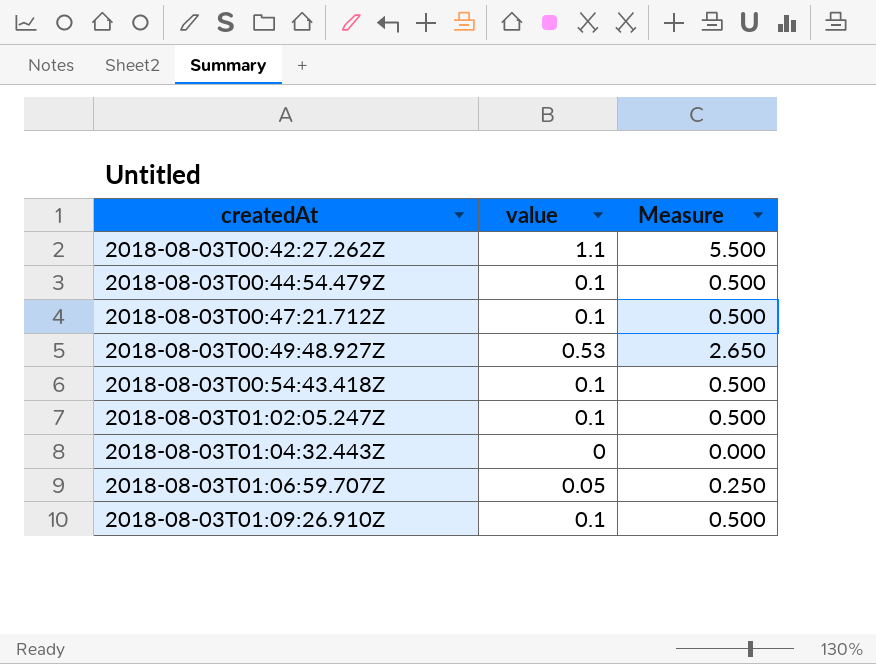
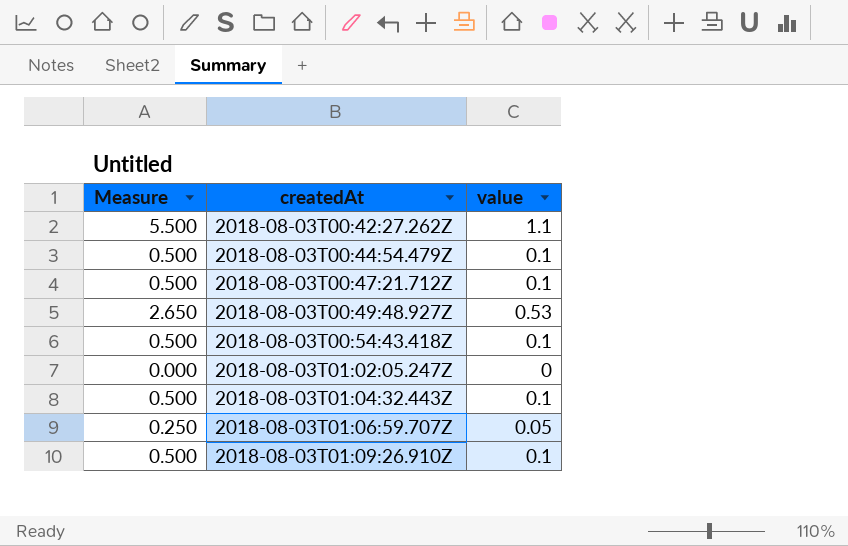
column Measure | position: 3 -> 1
2018-08-03T01:02:05.247Z | Measure: 0.500 -> 0.000
2018-08-03T01:02:05.247Z | value: 0.1 -> 0
2018-08-03T01:04:32.443Z | Measure: 0.000 -> 0.500
2018-08-03T01:04:32.443Z | value: 0 -> 0.1

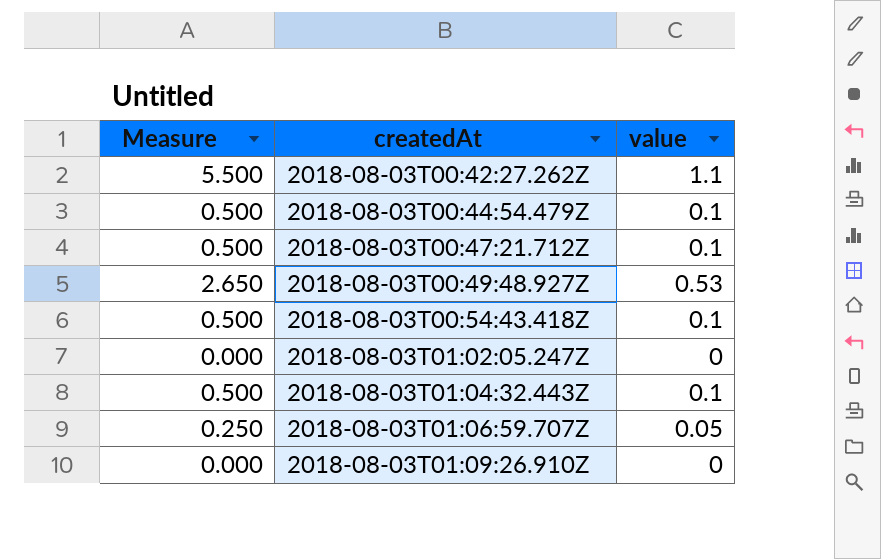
2018-08-03T01:09:26.910Z | Measure: 0.500 -> 0.000
2018-08-03T01:09:26.910Z | value: 0.1 -> 0

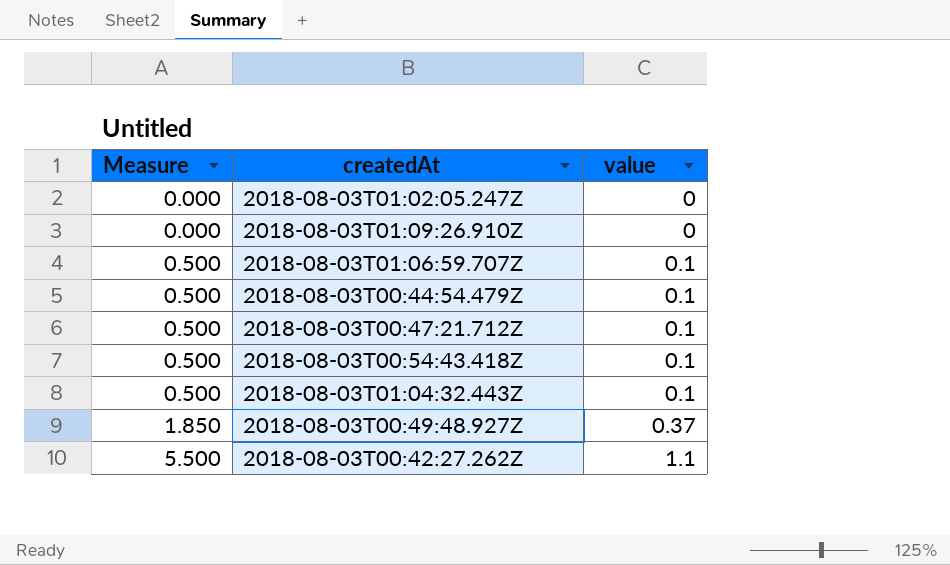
row order: createdAt ascending -> Measure ascending
2018-08-03T01:06:59.707Z | Measure: 0.250 -> 0.500
2018-08-03T01:06:59.707Z | value: 0.05 -> 0.1
2018-08-03T00:49:48.927Z | Measure: 2.650 -> 1.850
2018-08-03T00:49:48.927Z | value: 0.53 -> 0.37

